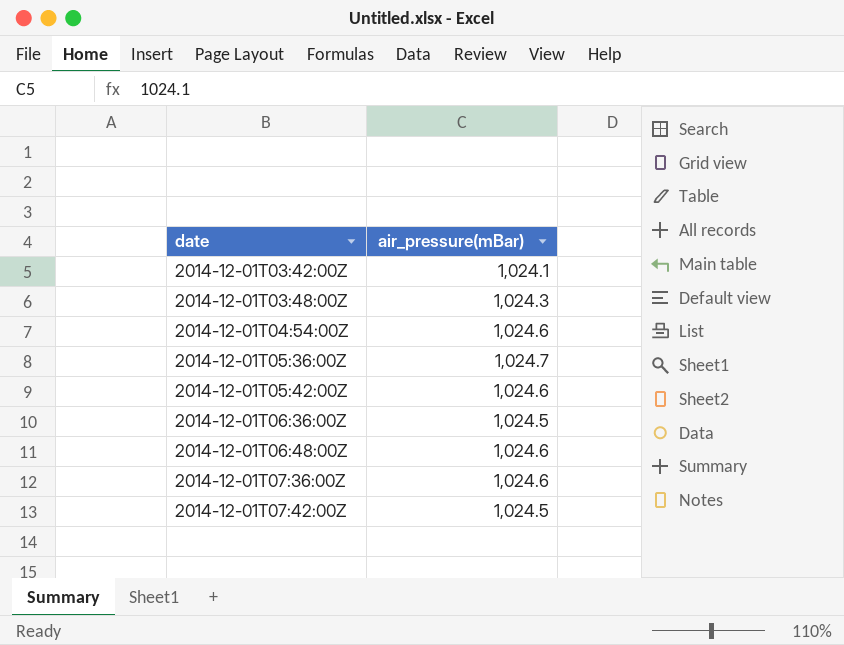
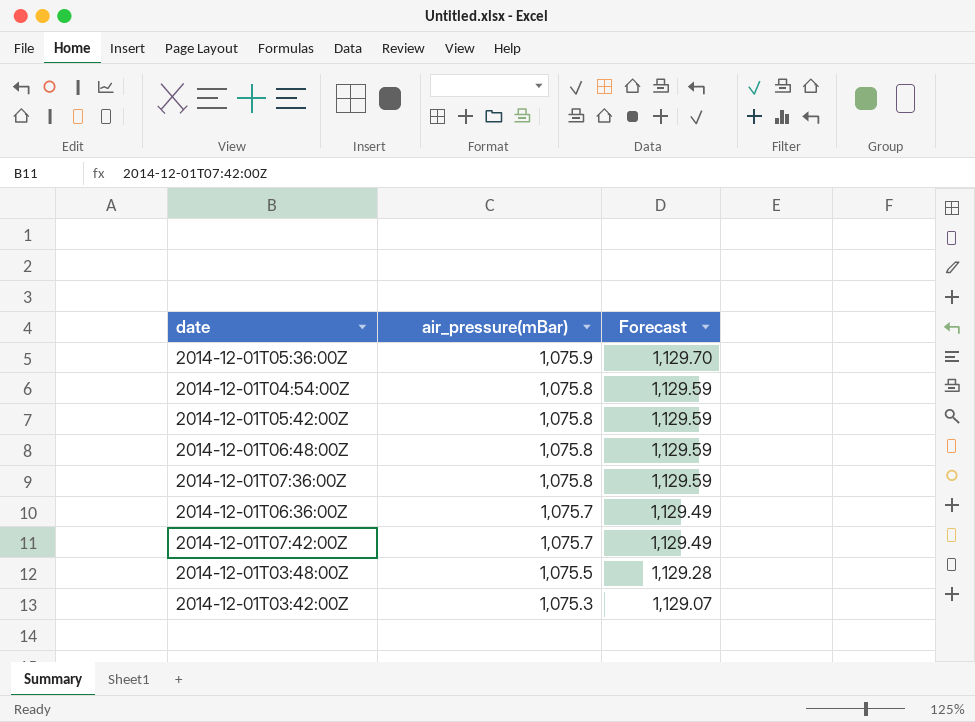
row order: date ascending -> air_pressure(mBar) descending
column Forecast | formula: none -> [air_pressure(mBar)] * 1.05
2014-12-01T05:36:00Z | air_pressure(mBar): 1,024.7 -> 1,075.9
2014-12-01T04:54:00Z | air_pressure(mBar): 1,024.6 -> 1,075.8
2014-12-01T05:42:00Z | air_pressure(mBar): 1,024.6 -> 1,075.8
2014-12-01T06:48:00Z | air_pressure(mBar): 1,024.6 -> 1,075.8
2014-12-01T07:36:00Z | air_pressure(mBar): 1,024.6 -> 1,075.8
2014-12-01T06:36:00Z | air_pressure(mBar): 1,024.5 -> 1,075.7
2014-12-01T07:42:00Z | air_pressure(mBar): 1,024.5 -> 1,075.7
2014-12-01T03:48:00Z | air_pressure(mBar): 1,024.3 -> 1,075.5
2014-12-01T03:42:00Z | air_pressure(mBar): 1,024.1 -> 1,075.3

